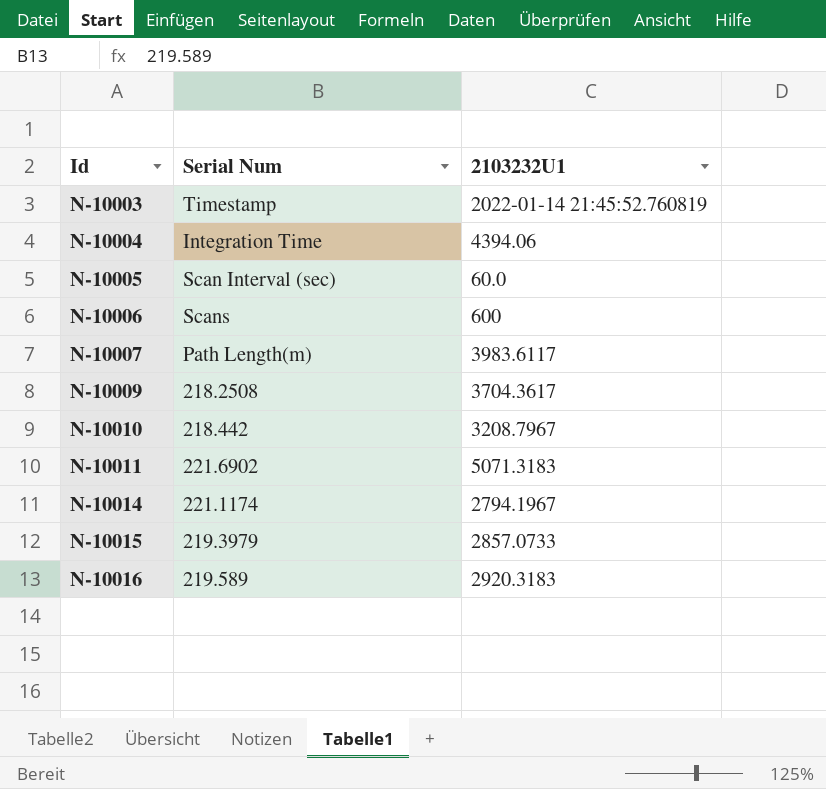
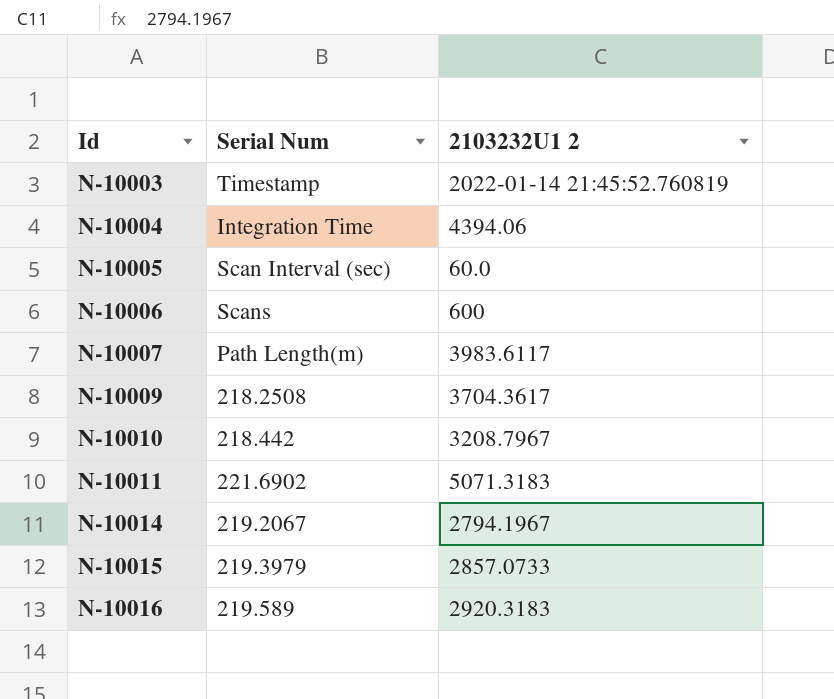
column name: 2103232U1 -> 2103232U1 2
N-10014 | Serial Num: 221.1174 -> 219.2067

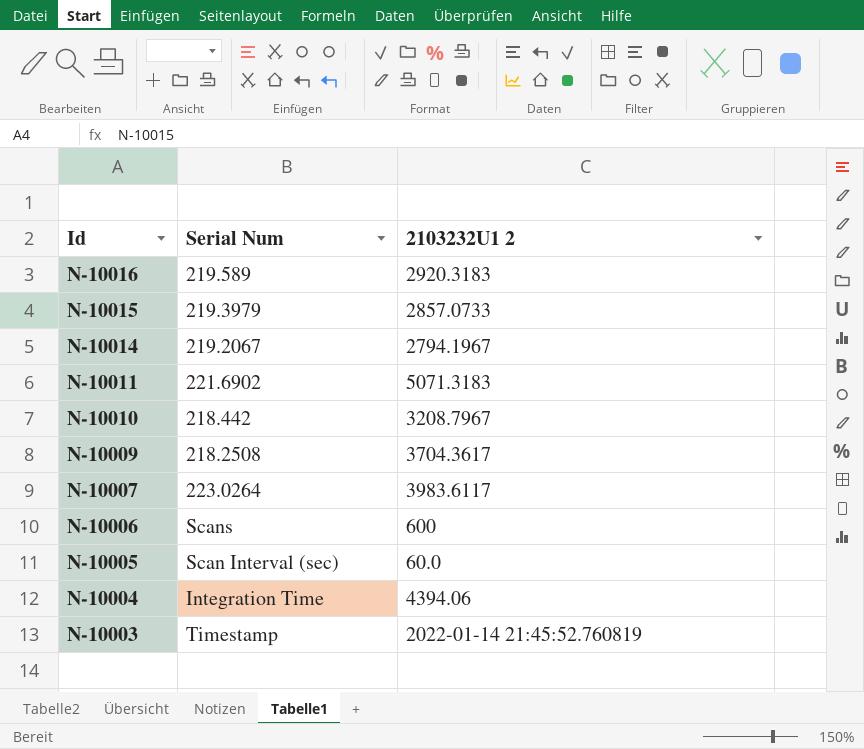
row order: Id ascending -> Id descending
N-10007 | Serial Num: Path Length(m) -> 223.0264

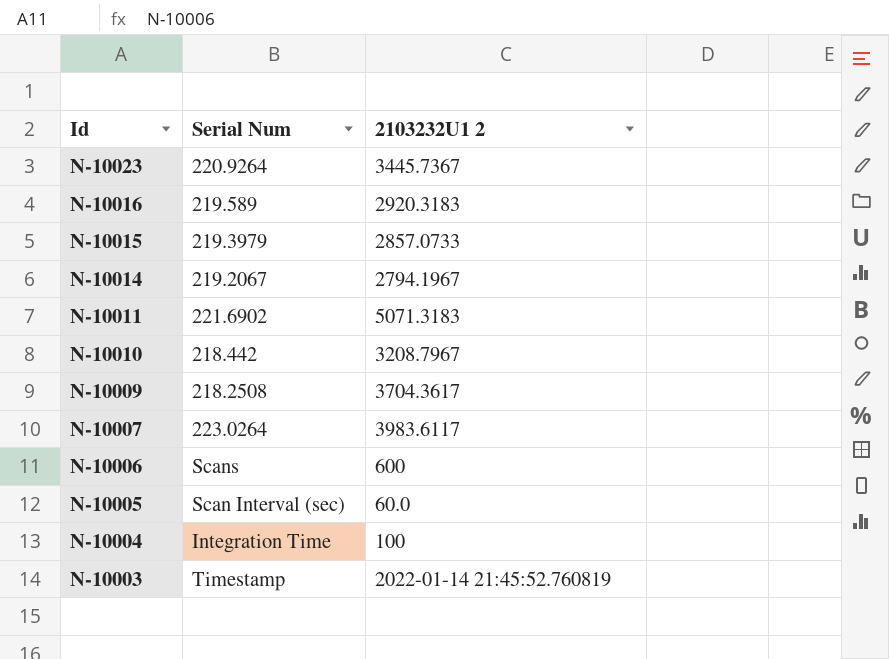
row N-10023: none -> 220.9264 | 3445.7367
N-10004 | 2103232U1 2: 4394.06 -> 100

